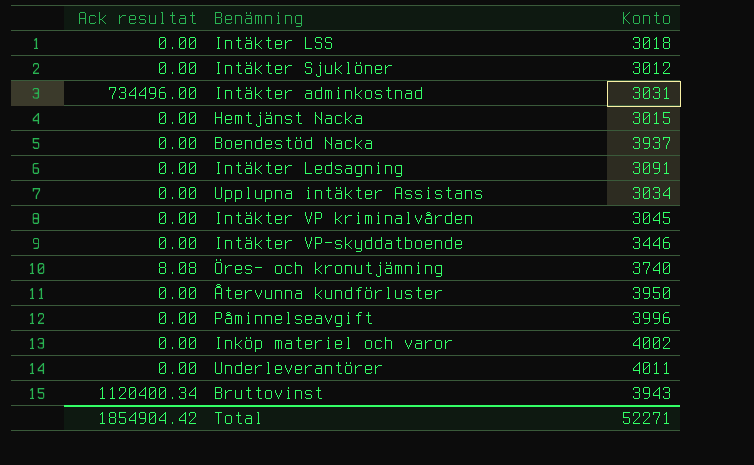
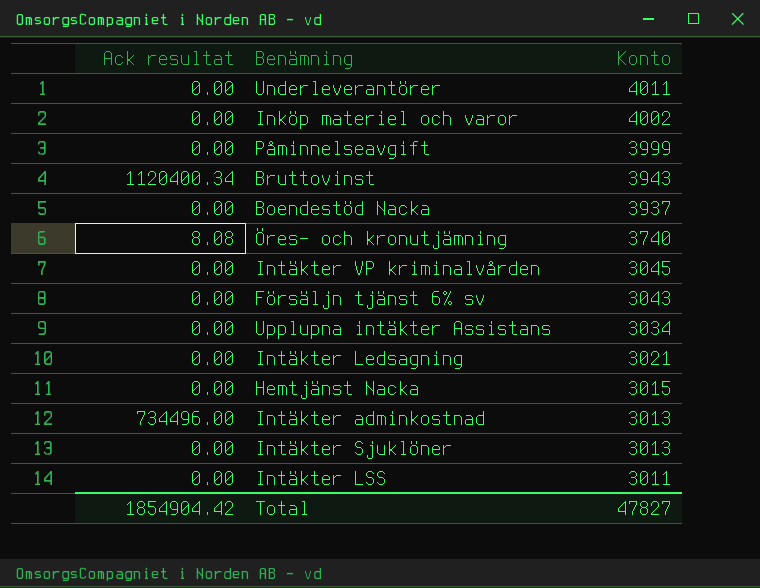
row order: none -> Konto descending
row Intäkter VP-skyddatboende: 0.00 | 3446 -> none
row Återvunna kundförluster: 0.00 | 3950 -> none
Påminnelseavgift | Konto: 3996 -> 3999
row Försäljn tjänst 6% sv: none -> 0.00 | 3043
Intäkter Ledsagning | Konto: 3091 -> 3021
Intäkter adminkostnad | Konto: 3031 -> 3013
Intäkter Sjuklöner | Konto: 3012 -> 3013
Intäkter LSS | Konto: 3018 -> 3011
Total | Konto: 52271 -> 47827

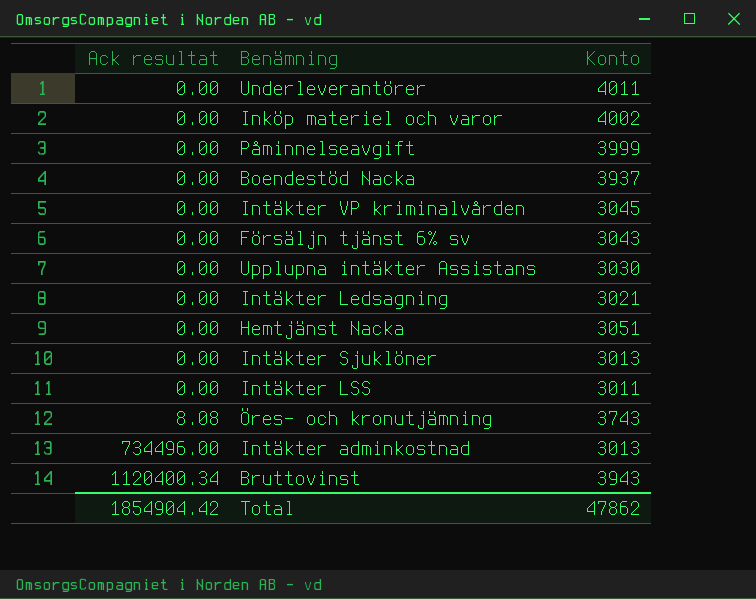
row order: Konto descending -> Ack resultat ascending
Upplupna intäkter Assistans | Konto: 3034 -> 3030
Hemtjänst Nacka | Konto: 3015 -> 3051
Öres- och kronutjämning | Konto: 3740 -> 3743
Total | Konto: 47827 -> 47862

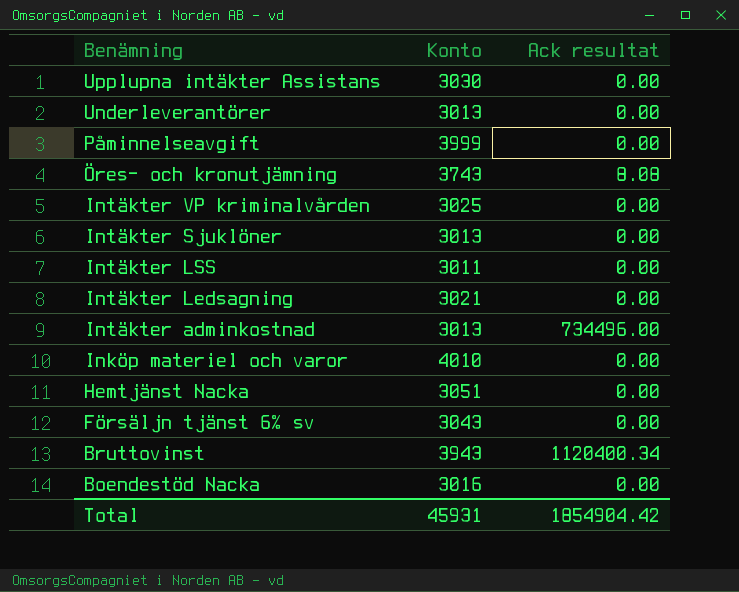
row order: Ack resultat ascending -> Benämning descending
column Ack resultat | position: 1 -> 3
Underleverantörer | Konto: 4011 -> 3013
Intäkter VP kriminalvården | Konto: 3045 -> 3025
Inköp materiel och varor | Konto: 4002 -> 4010
Boendestöd Nacka | Konto: 3937 -> 3016
Total | Konto: 47862 -> 45931

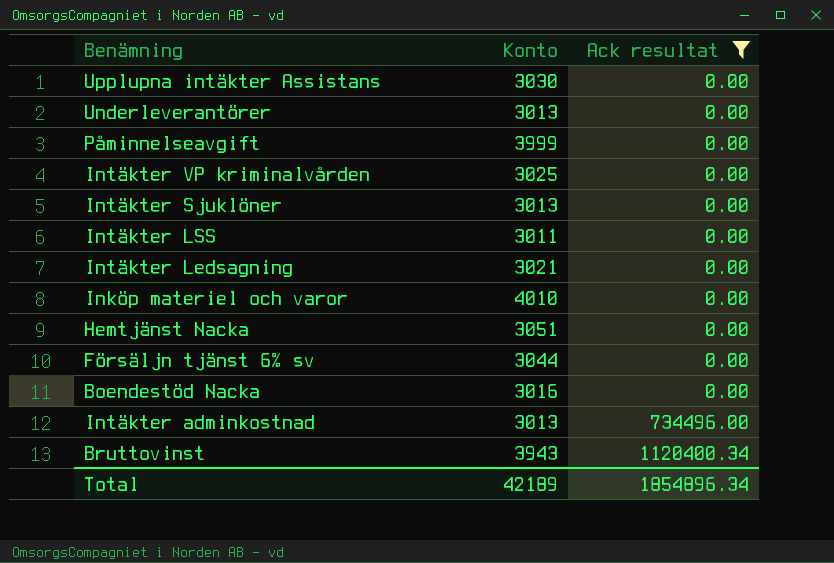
filter: none -> Ack resultat != 8.08
row order: Benämning descending -> Ack resultat ascending
Försäljn tjänst 6% sv | Konto: 3043 -> 3044
Total | Konto: 45931 -> 42189
Total | Ack resultat: 1854904.42 -> 1854896.34

